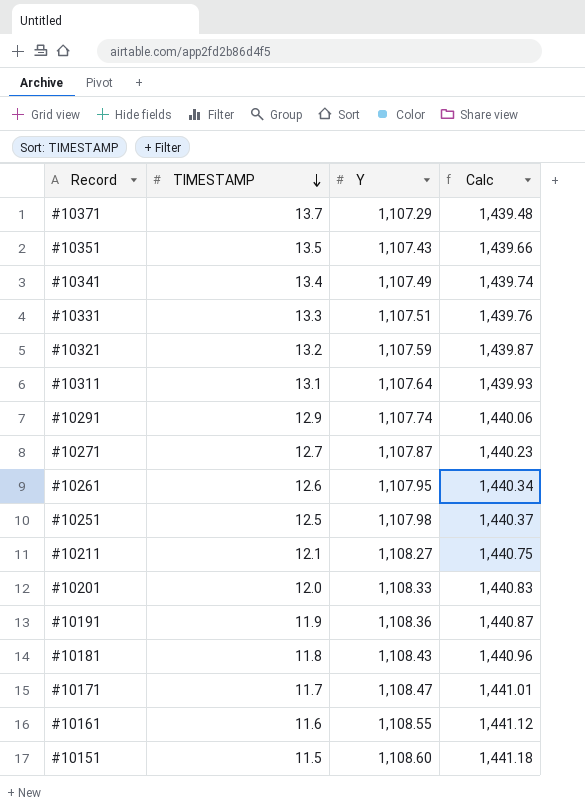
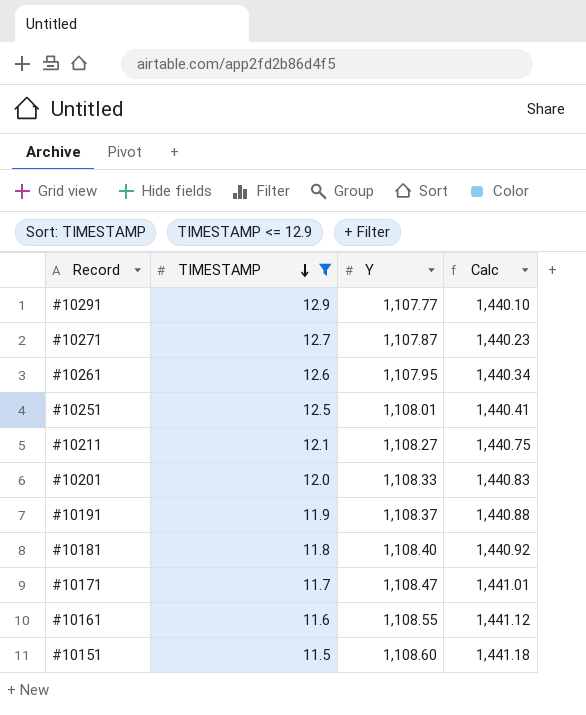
filter: none -> TIMESTAMP <= 12.9
#10291 | Y: 1,107.74 -> 1,107.77
#10291 | Calc: 1,440.06 -> 1,440.10
#10251 | Y: 1,107.98 -> 1,108.01
#10251 | Calc: 1,440.37 -> 1,440.41
#10191 | Y: 1,108.36 -> 1,108.37
#10191 | Calc: 1,440.87 -> 1,440.88
#10181 | Y: 1,108.43 -> 1,108.40
#10181 | Calc: 1,440.96 -> 1,440.92

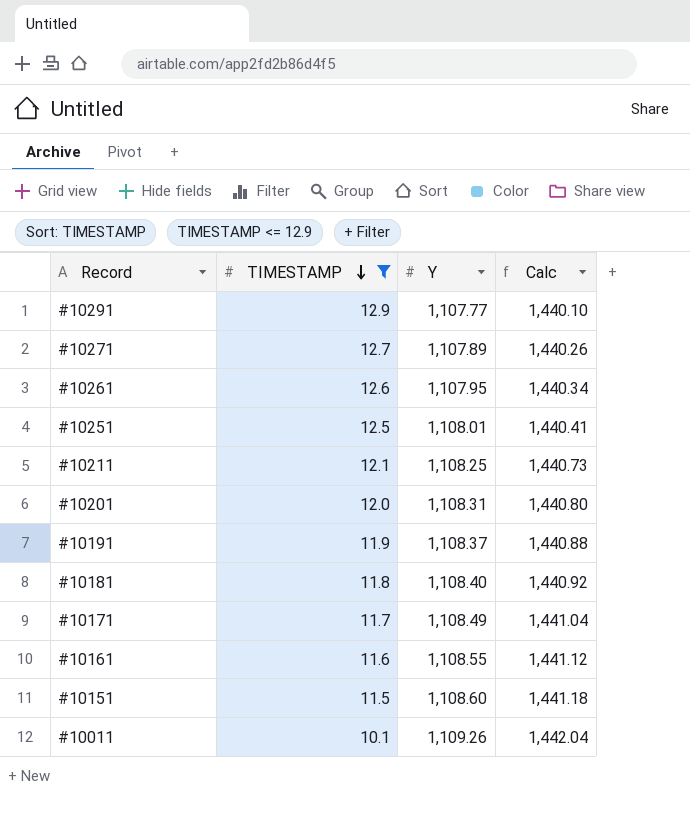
#10271 | Y: 1,107.87 -> 1,107.89
#10271 | Calc: 1,440.23 -> 1,440.26
#10211 | Y: 1,108.27 -> 1,108.25
#10211 | Calc: 1,440.75 -> 1,440.73
#10201 | Y: 1,108.33 -> 1,108.31
#10201 | Calc: 1,440.83 -> 1,440.80
#10171 | Y: 1,108.47 -> 1,108.49
#10171 | Calc: 1,441.01 -> 1,441.04
row #10011: none -> 10.1 | 1,109.26 | 1,442.04

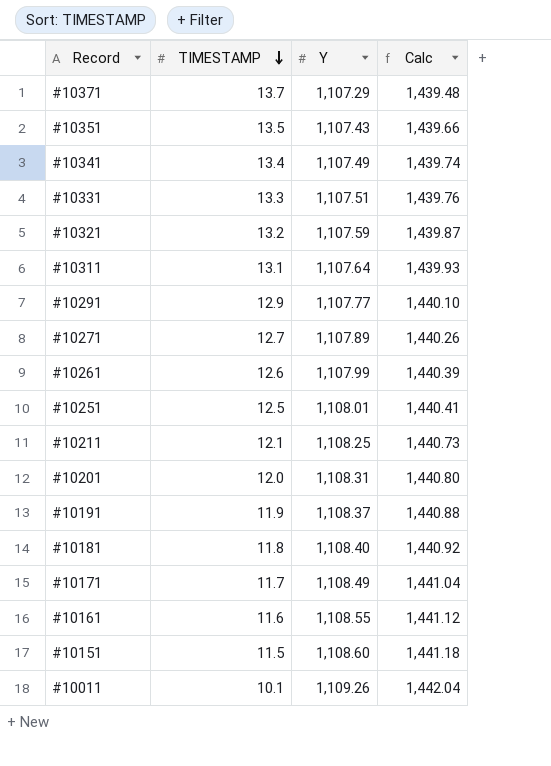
filter: TIMESTAMP <= 12.9 -> none
#10261 | Y: 1,107.95 -> 1,107.99
#10261 | Calc: 1,440.34 -> 1,440.39

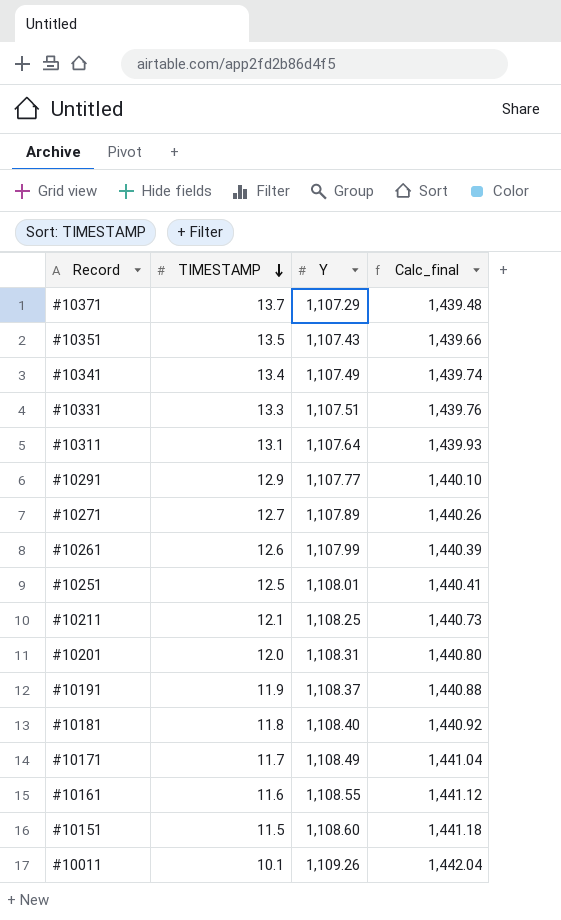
column name: Calc -> Calc_final
row #10321: 13.2 | 1,107.59 | 1,439.87 -> none

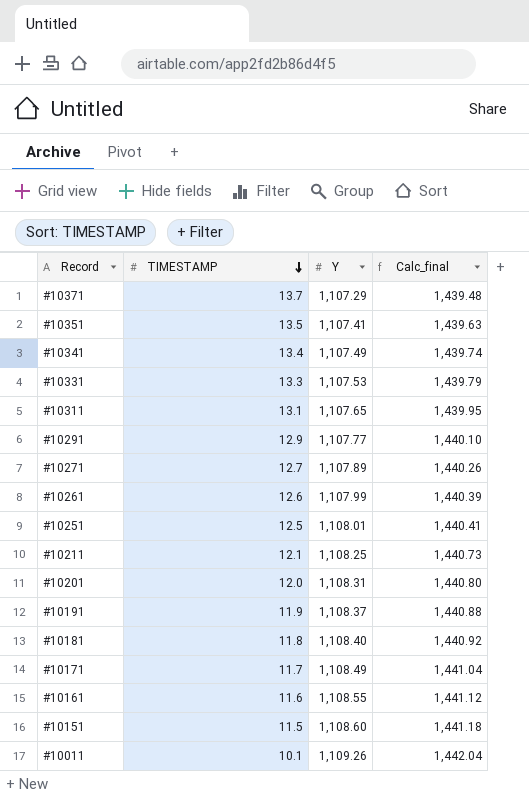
#10351 | Y: 1,107.43 -> 1,107.41
#10351 | Calc_final: 1,439.66 -> 1,439.63
#10331 | Y: 1,107.51 -> 1,107.53
#10331 | Calc_final: 1,439.76 -> 1,439.79
#10311 | Y: 1,107.64 -> 1,107.65
#10311 | Calc_final: 1,439.93 -> 1,439.95

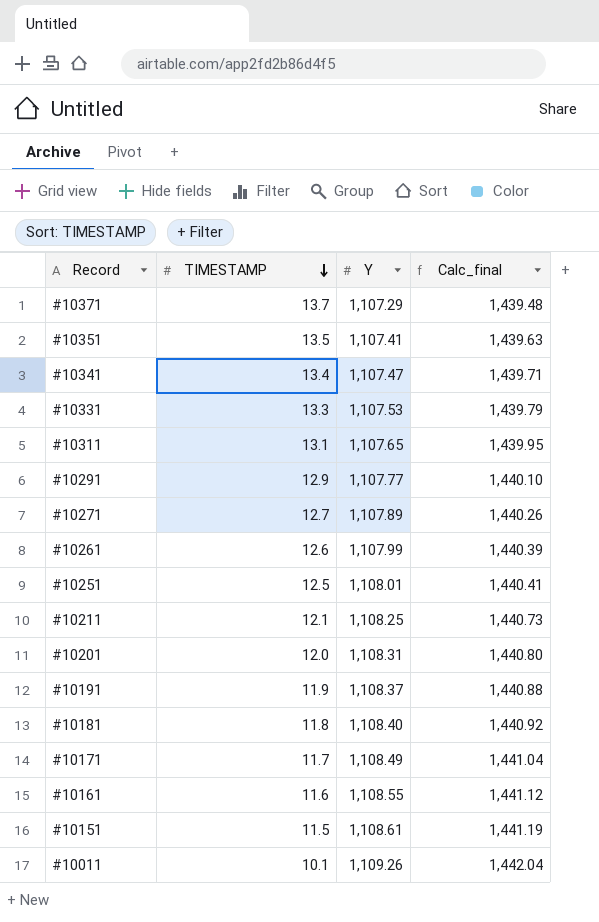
#10341 | Y: 1,107.49 -> 1,107.47
#10341 | Calc_final: 1,439.74 -> 1,439.71
#10151 | Y: 1,108.60 -> 1,108.61
#10151 | Calc_final: 1,441.18 -> 1,441.19

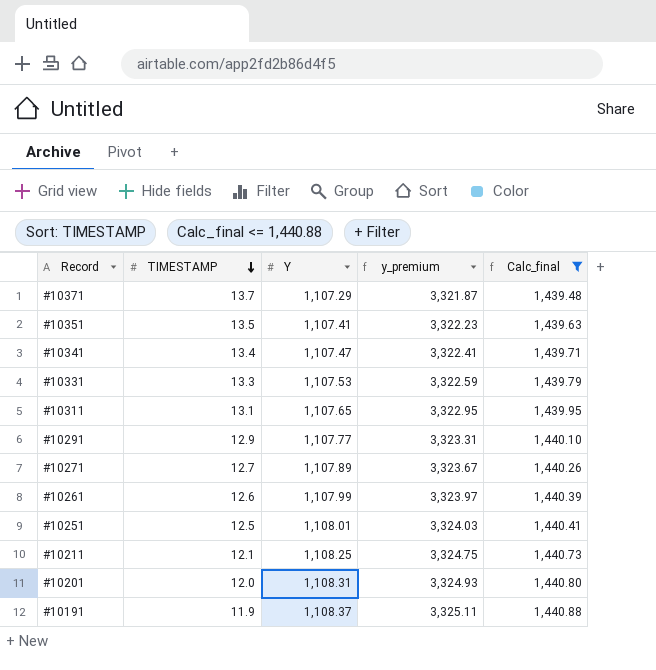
filter: none -> Calc_final <= 1,440.88
column y_premium | formula: none -> [Y] * 3

